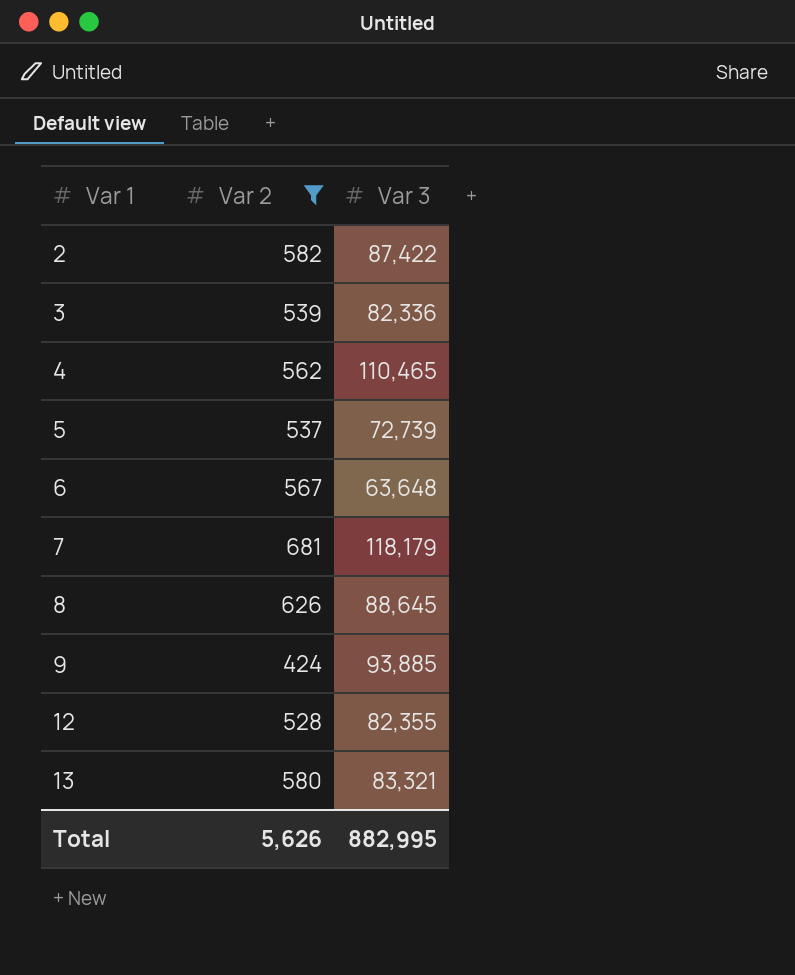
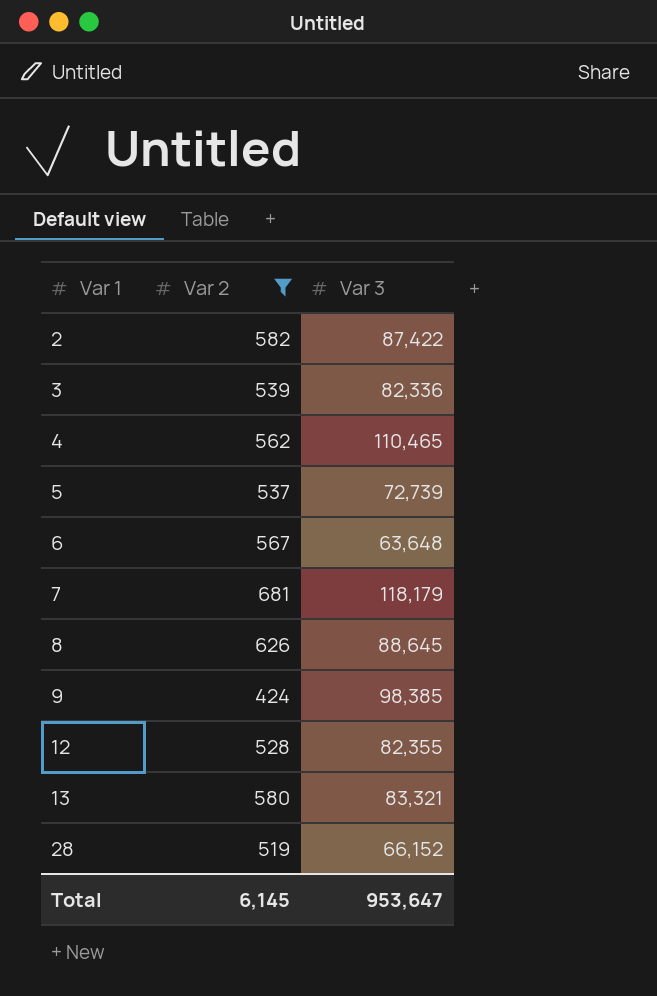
9 | Var 3: 93,885 -> 98,385
row 28: none -> 519 | 66,152
Total | Var 2: 5,626 -> 6,145
Total | Var 3: 882,995 -> 953,647

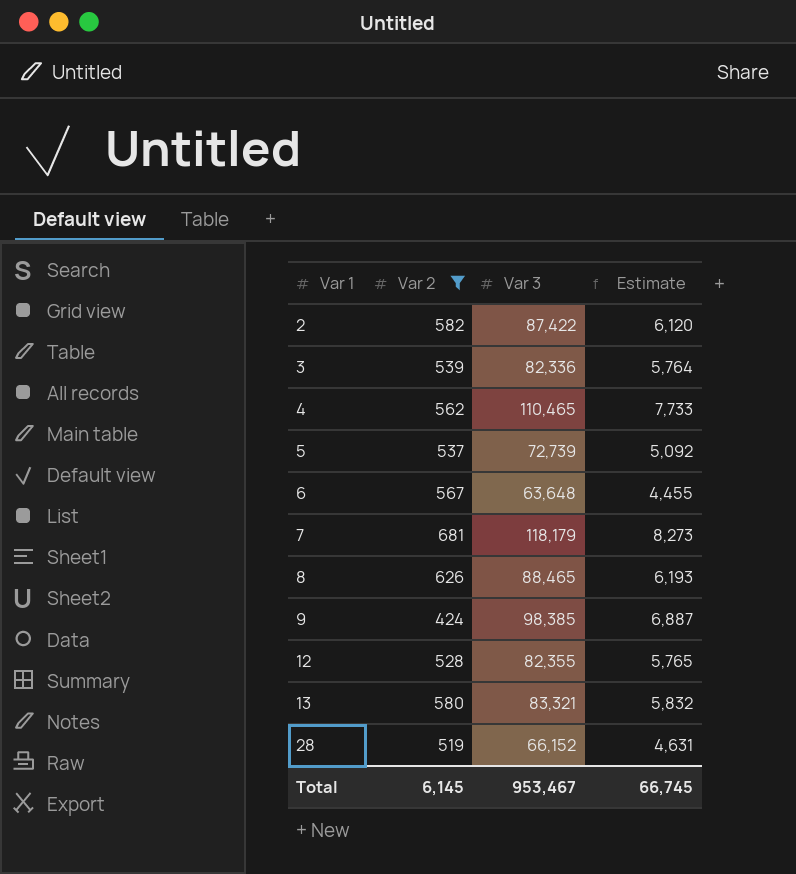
column Estimate | formula: none -> [Var 3] * 0.07
8 | Var 3: 88,645 -> 88,465
Total | Var 3: 953,647 -> 953,467

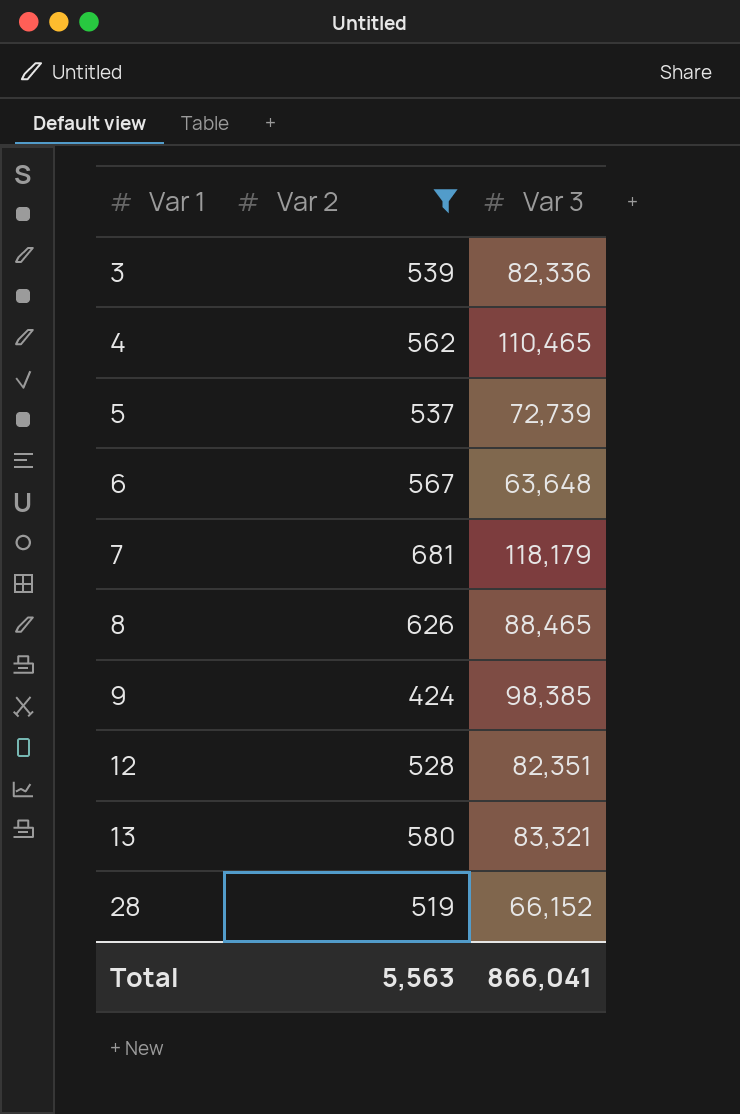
column Estimate | formula: [Var 3] * 0.07 -> none
row 2: 582 | 87,422 | 6,120 -> none
12 | Var 3: 82,355 -> 82,351
Total | Var 2: 6,145 -> 5,563
Total | Var 3: 953,467 -> 866,041

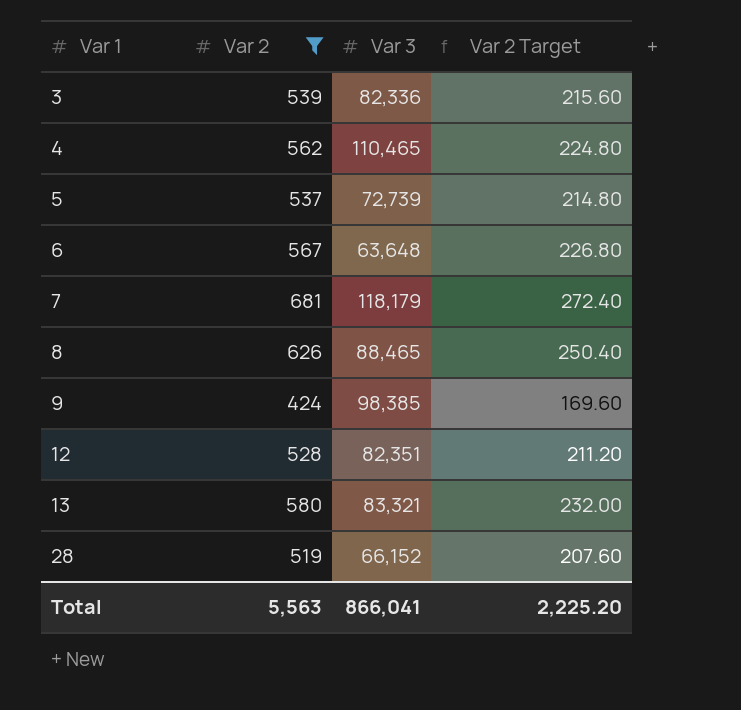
column Var 2 Target | formula: none -> [Var 2] * 0.4

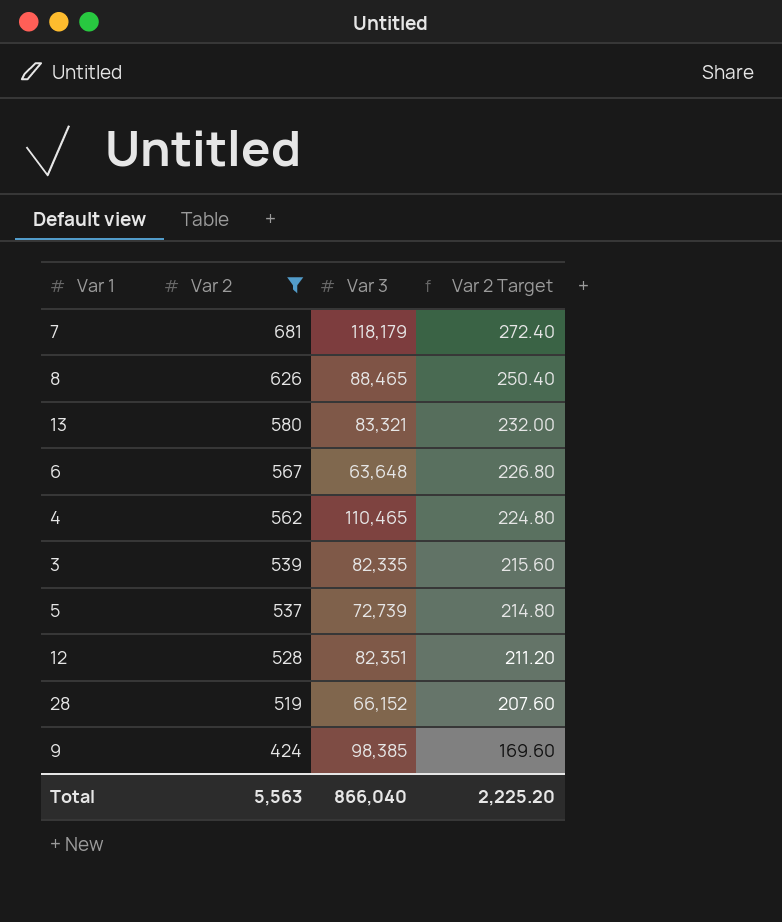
row order: Var 1 ascending -> Var 2 descending
3 | Var 3: 82,336 -> 82,335
Total | Var 3: 866,041 -> 866,040

